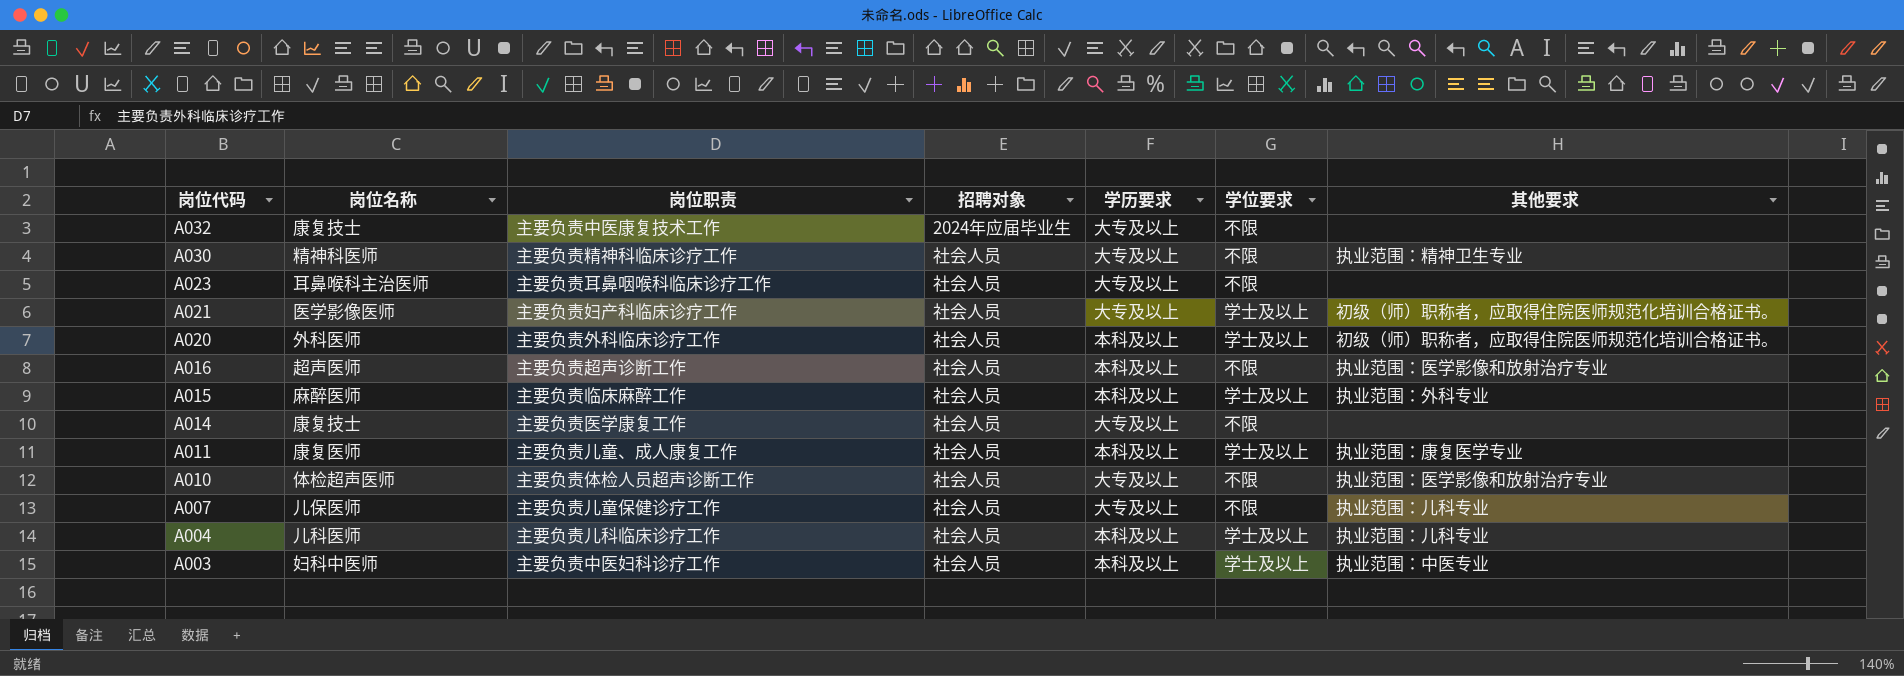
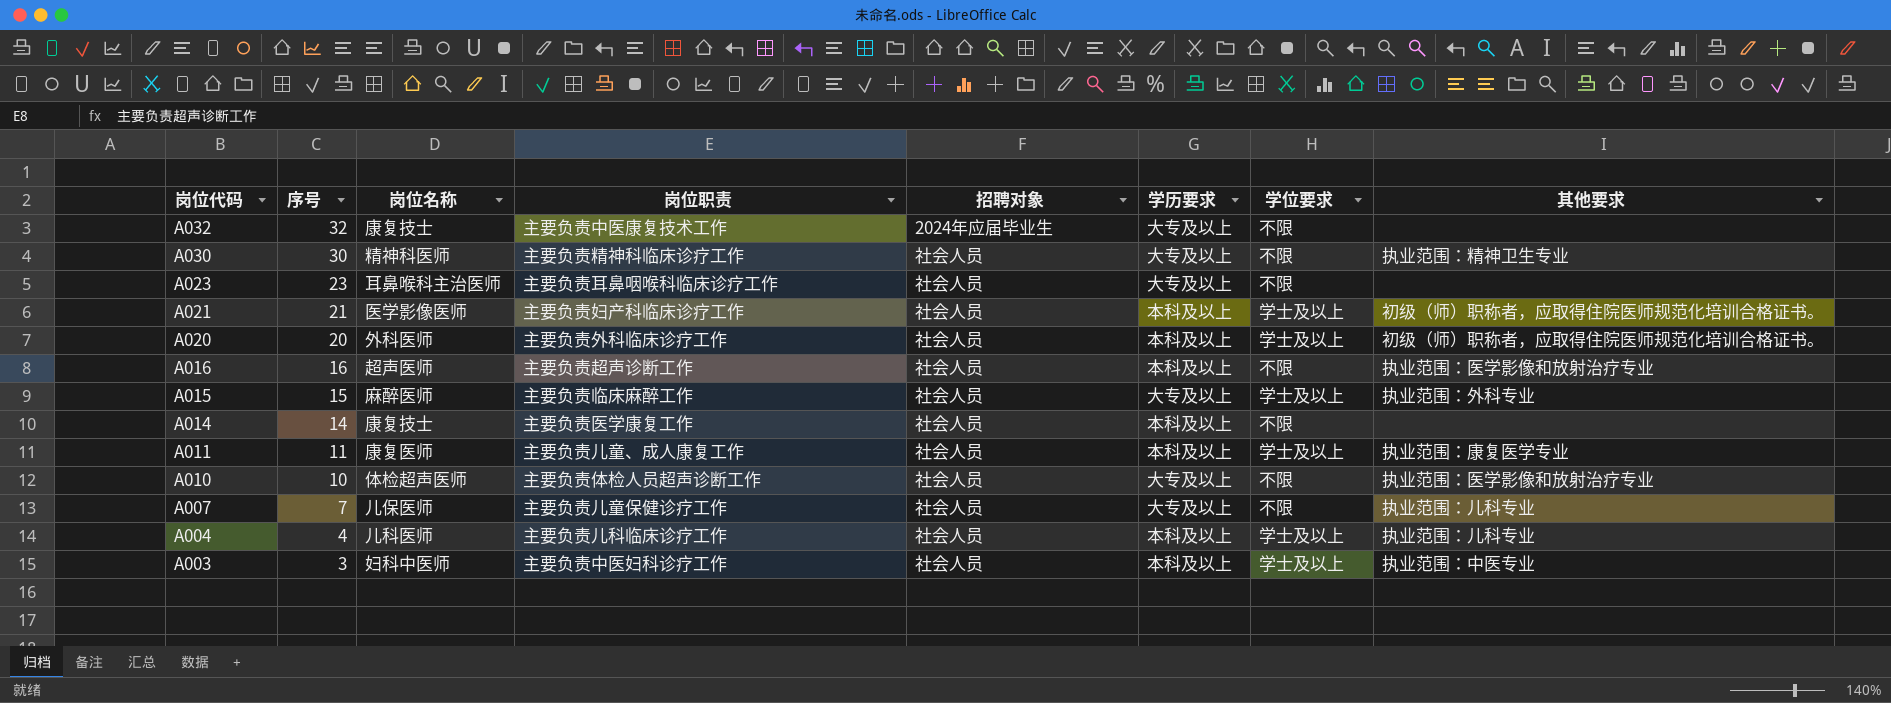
column 序号 | position: none -> 2
A021 | 学历要求: 大专及以上 -> 本科及以上
A015 | 学历要求: 本科及以上 -> 大专及以上
A014 | 学历要求: 大专及以上 -> 本科及以上

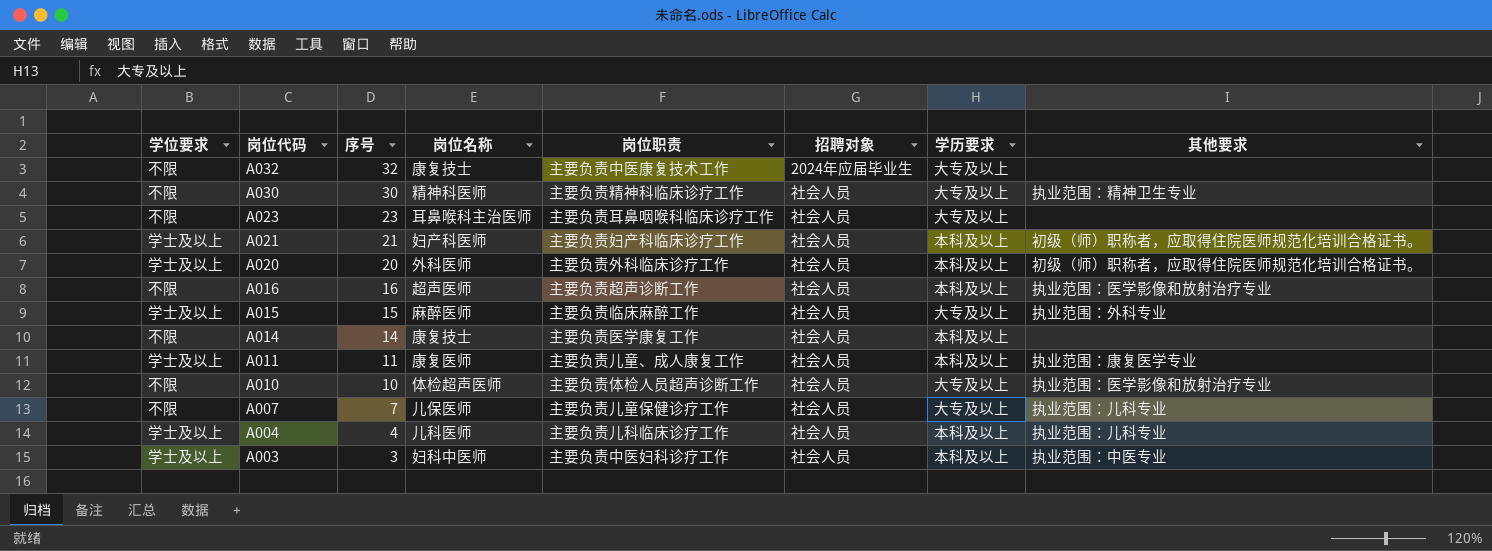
column 学位要求 | position: 7 -> 1
A021 | 岗位名称: 医学影像医师 -> 妇产科医师

